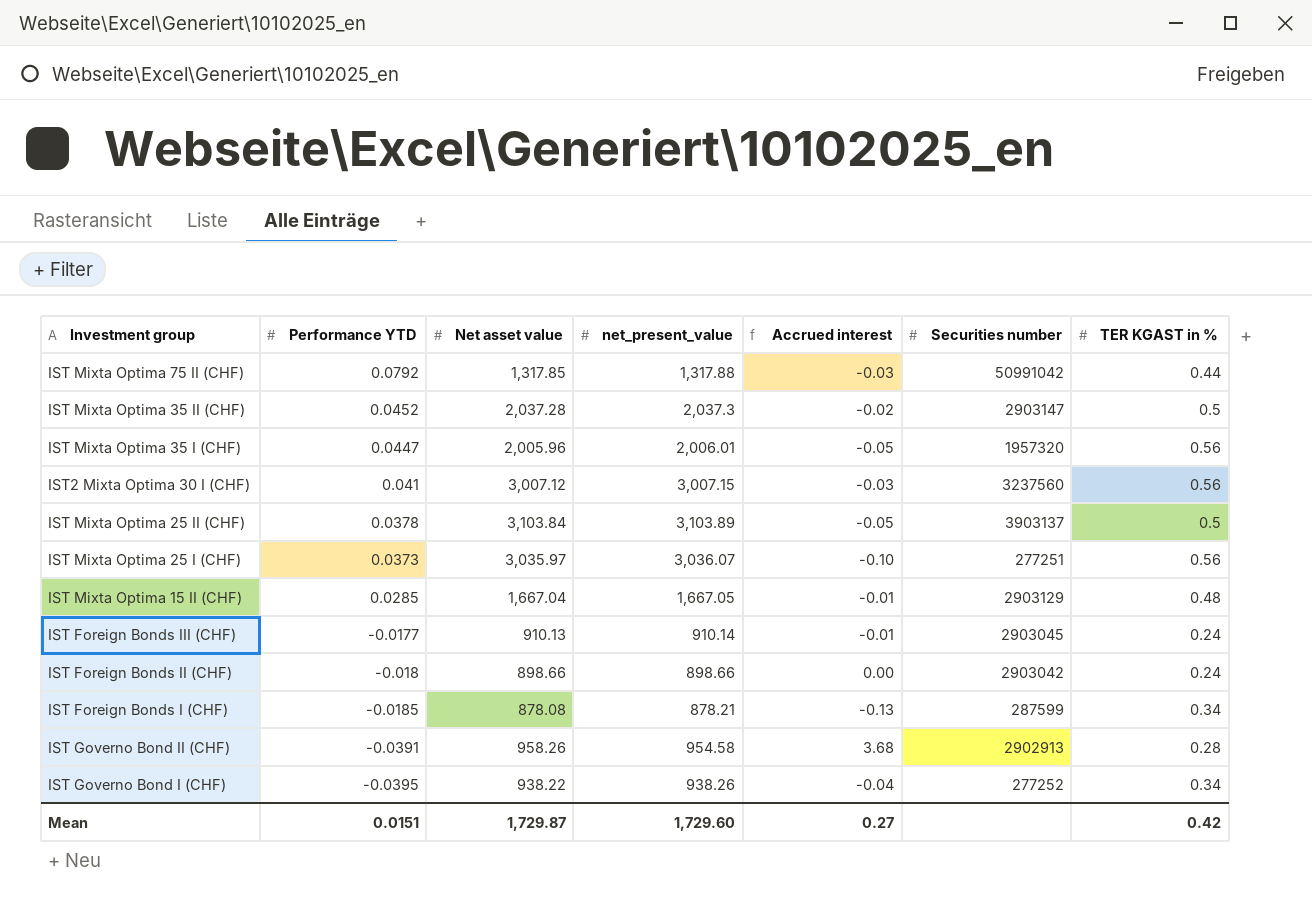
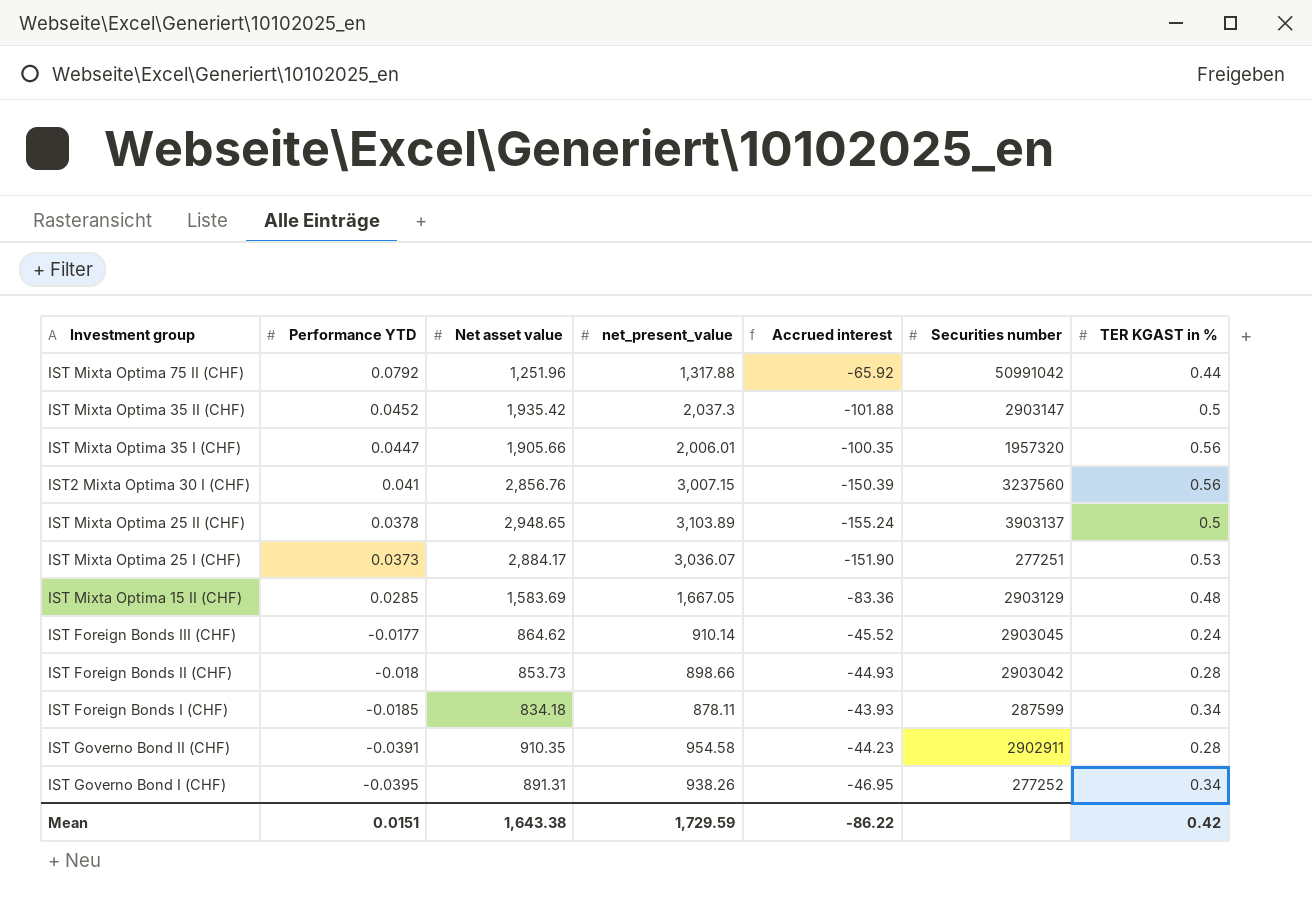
IST Mixta Optima 75 II (CHF) | Net asset value: 1,317.85 -> 1,251.96
IST Mixta Optima 75 II (CHF) | Accrued interest: -0.03 -> -65.92
IST Mixta Optima 35 II (CHF) | Net asset value: 2,037.28 -> 1,935.42
IST Mixta Optima 35 II (CHF) | Accrued interest: -0.02 -> -101.88
IST Mixta Optima 35 I (CHF) | Net asset value: 2,005.96 -> 1,905.66
IST Mixta Optima 35 I (CHF) | Accrued interest: -0.05 -> -100.35
IST2 Mixta Optima 30 I (CHF) | Net asset value: 3,007.12 -> 2,856.76
IST2 Mixta Optima 30 I (CHF) | Accrued interest: -0.03 -> -150.39
IST Mixta Optima 25 II (CHF) | Net asset value: 3,103.84 -> 2,948.65
IST Mixta Optima 25 II (CHF) | Accrued interest: -0.05 -> -155.24
IST Mixta Optima 25 I (CHF) | Net asset value: 3,035.97 -> 2,884.17
IST Mixta Optima 25 I (CHF) | Accrued interest: -0.10 -> -151.90
IST Mixta Optima 25 I (CHF) | TER KGAST in %: 0.56 -> 0.53
IST Mixta Optima 15 II (CHF) | Net asset value: 1,667.04 -> 1,583.69
IST Mixta Optima 15 II (CHF) | Accrued interest: -0.01 -> -83.36
IST Foreign Bonds III (CHF) | Net asset value: 910.13 -> 864.62
IST Foreign Bonds III (CHF) | Accrued interest: -0.01 -> -45.52
IST Foreign Bonds II (CHF) | Net asset value: 898.66 -> 853.73
IST Foreign Bonds II (CHF) | Accrued interest: 0.00 -> -44.93
IST Foreign Bonds II (CHF) | TER KGAST in %: 0.24 -> 0.28
IST Foreign Bonds I (CHF) | Net asset value: 878.08 -> 834.18
IST Foreign Bonds I (CHF) | net_present_value: 878.21 -> 878.11
IST Foreign Bonds I (CHF) | Accrued interest: -0.13 -> -43.93
IST Governo Bond II (CHF) | Net asset value: 958.26 -> 910.35
IST Governo Bond II (CHF) | Accrued interest: 3.68 -> -44.23
IST Governo Bond II (CHF) | Securities number: 2902913 -> 2902911
IST Governo Bond I (CHF) | Net asset value: 938.22 -> 891.31
IST Governo Bond I (CHF) | Accrued interest: -0.04 -> -46.95
Mean | Net asset value: 1,729.87 -> 1,643.38
Mean | net_present_value: 1,729.60 -> 1,729.59
Mean | Accrued interest: 0.27 -> -86.22

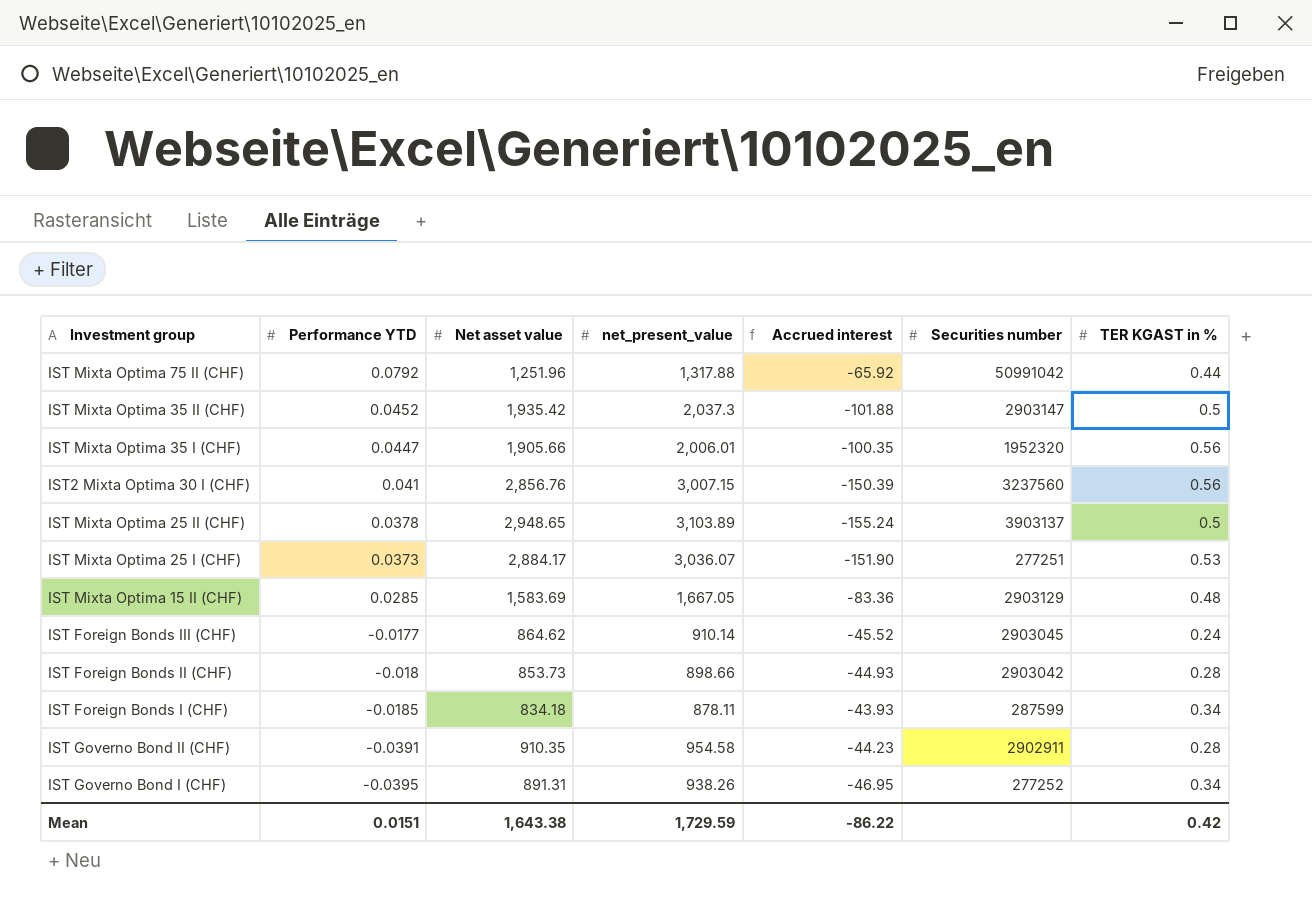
IST Mixta Optima 35 I (CHF) | Securities number: 1957320 -> 1952320

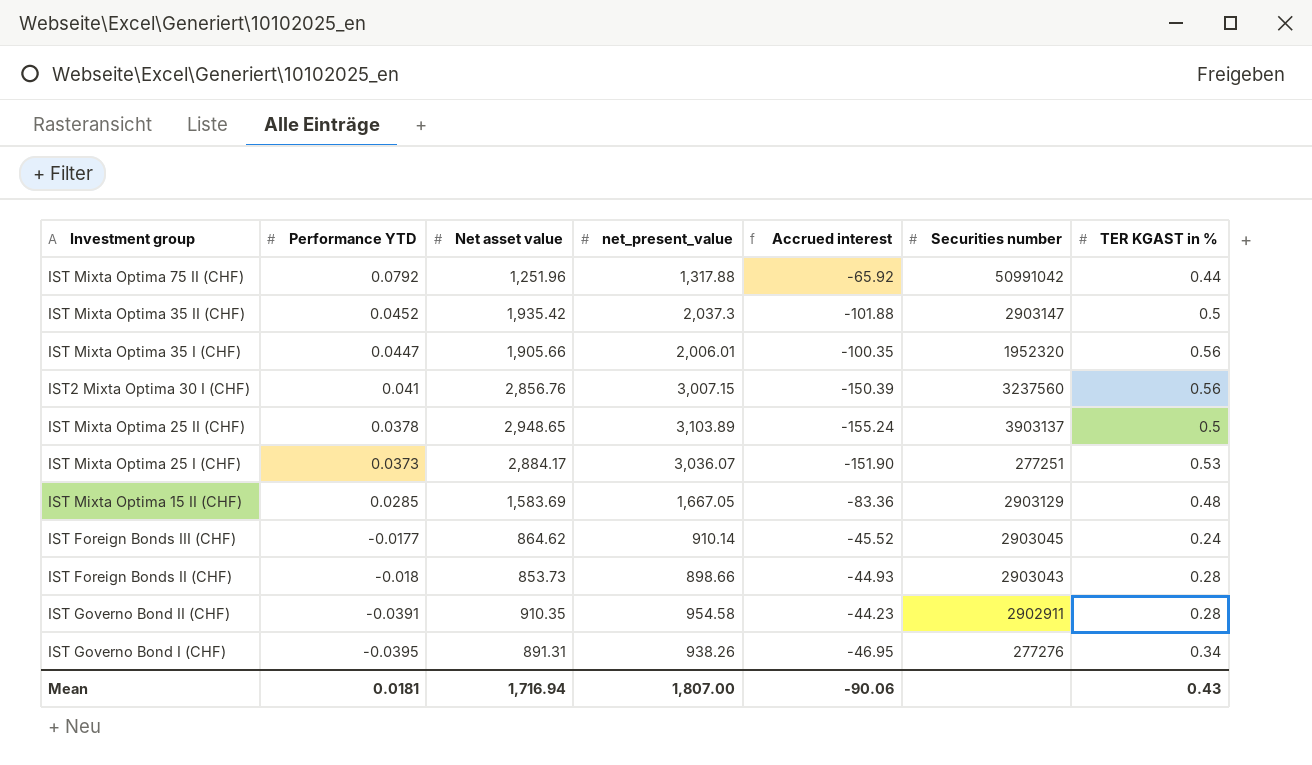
row IST Foreign Bonds I (CHF): -0.0185 | 834.18 | 878.11 | -43.93 | 287599 | 0.34 -> none
IST Foreign Bonds II (CHF) | Securities number: 2903042 -> 2903043
IST Governo Bond I (CHF) | Securities number: 277252 -> 277276
Mean | Performance YTD: 0.0151 -> 0.0181
Mean | Net asset value: 1,643.38 -> 1,716.94
Mean | net_present_value: 1,729.59 -> 1,807.00
Mean | Accrued interest: -86.22 -> -90.06
Mean | TER KGAST in %: 0.42 -> 0.43

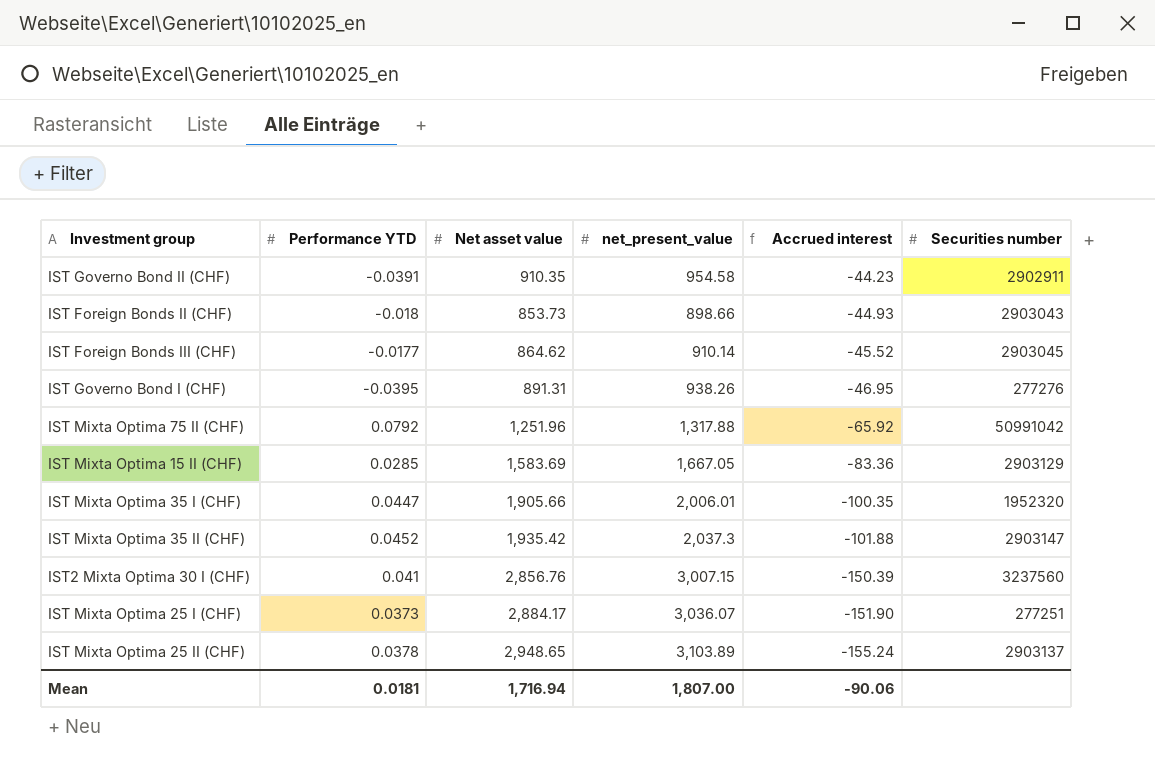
row order: Performance YTD descending -> Accrued interest descending
column TER KGAST in % | position: 7 -> none
IST Mixta Optima 25 II (CHF) | Securities number: 3903137 -> 2903137

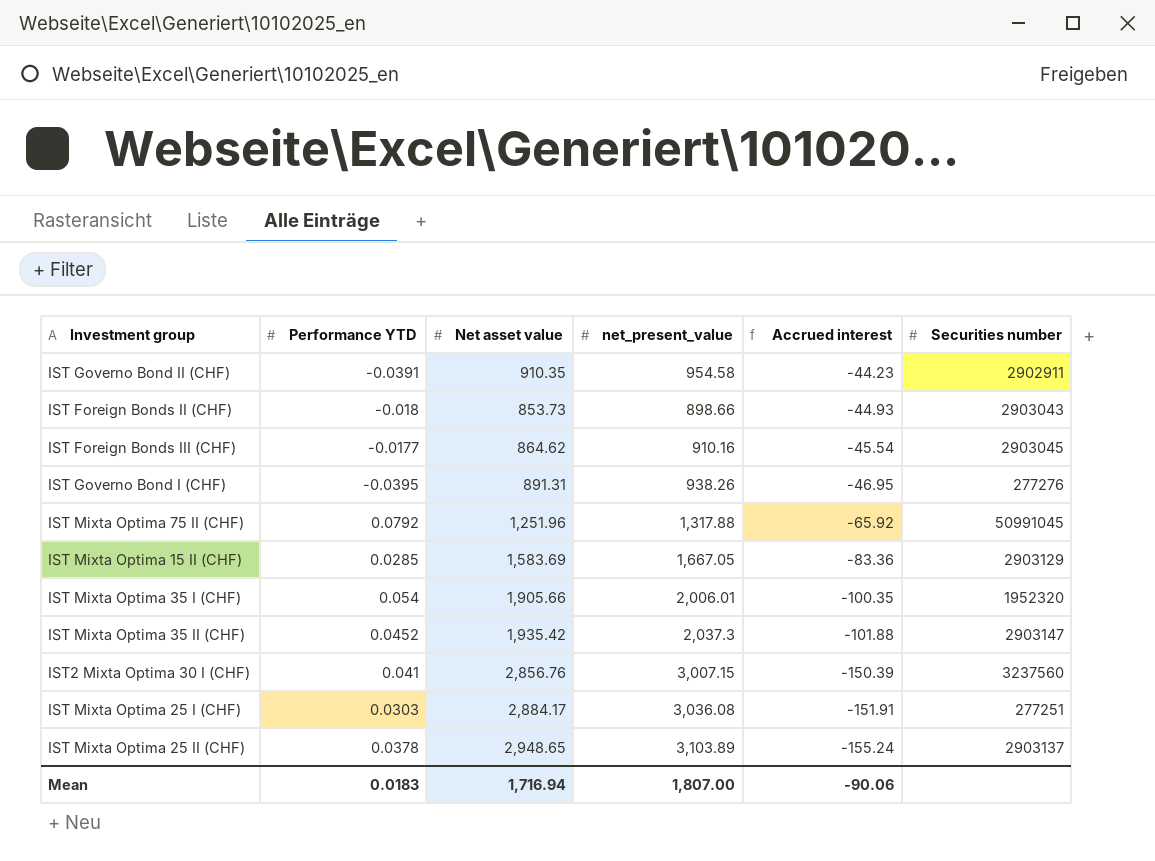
IST Foreign Bonds III (CHF) | net_present_value: 910.14 -> 910.16
IST Foreign Bonds III (CHF) | Accrued interest: -45.52 -> -45.54
IST Mixta Optima 75 II (CHF) | Securities number: 50991042 -> 50991045
IST Mixta Optima 35 I (CHF) | Performance YTD: 0.0447 -> 0.054
IST Mixta Optima 25 I (CHF) | Performance YTD: 0.0373 -> 0.0303
IST Mixta Optima 25 I (CHF) | net_present_value: 3,036.07 -> 3,036.08
IST Mixta Optima 25 I (CHF) | Accrued interest: -151.90 -> -151.91
Mean | Performance YTD: 0.0181 -> 0.0183

